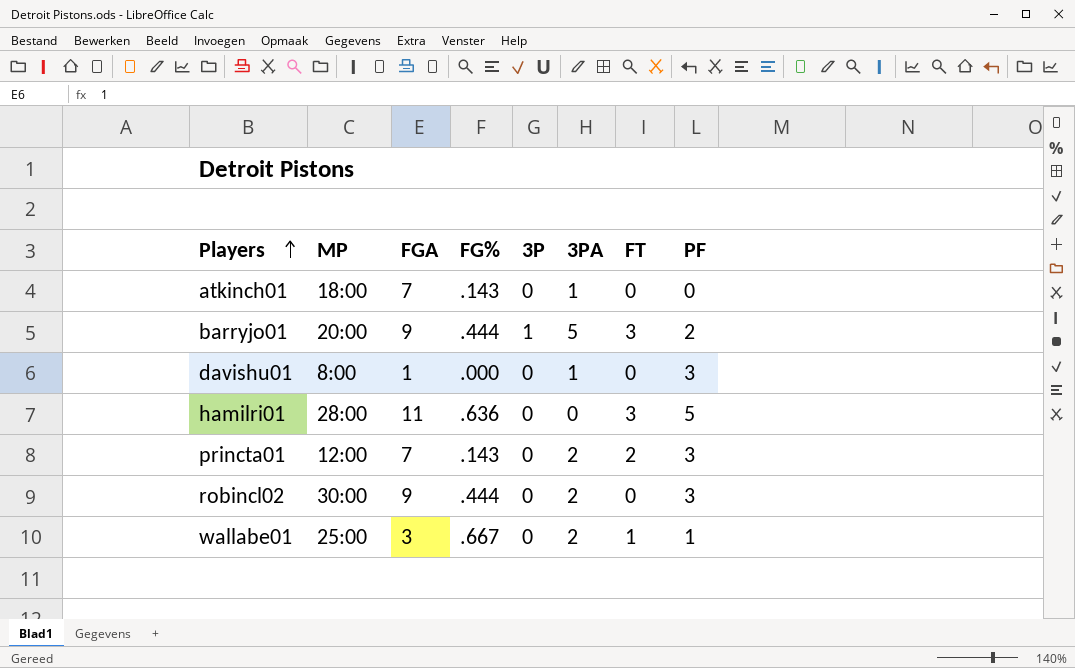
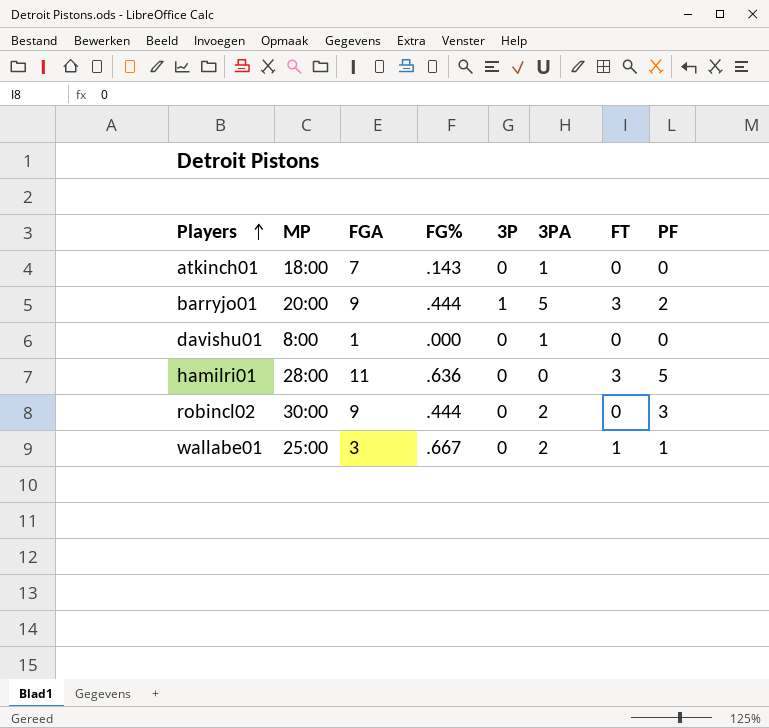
row princta01: 12:00 | 7 | .143 | 0 | 2 | 2 | 3 -> none
davishu01 | PF: 3 -> 0

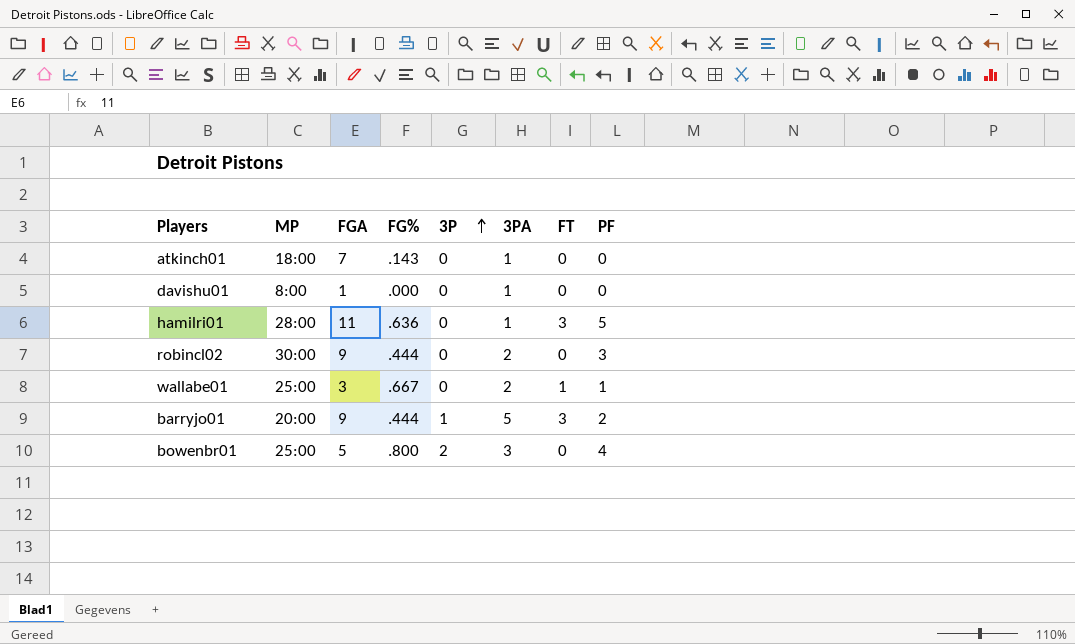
row order: Players ascending -> 3P ascending
hamilri01 | 3PA: 0 -> 1
row bowenbr01: none -> 25:00 | 5 | .800 | 2 | 3 | 0 | 4

